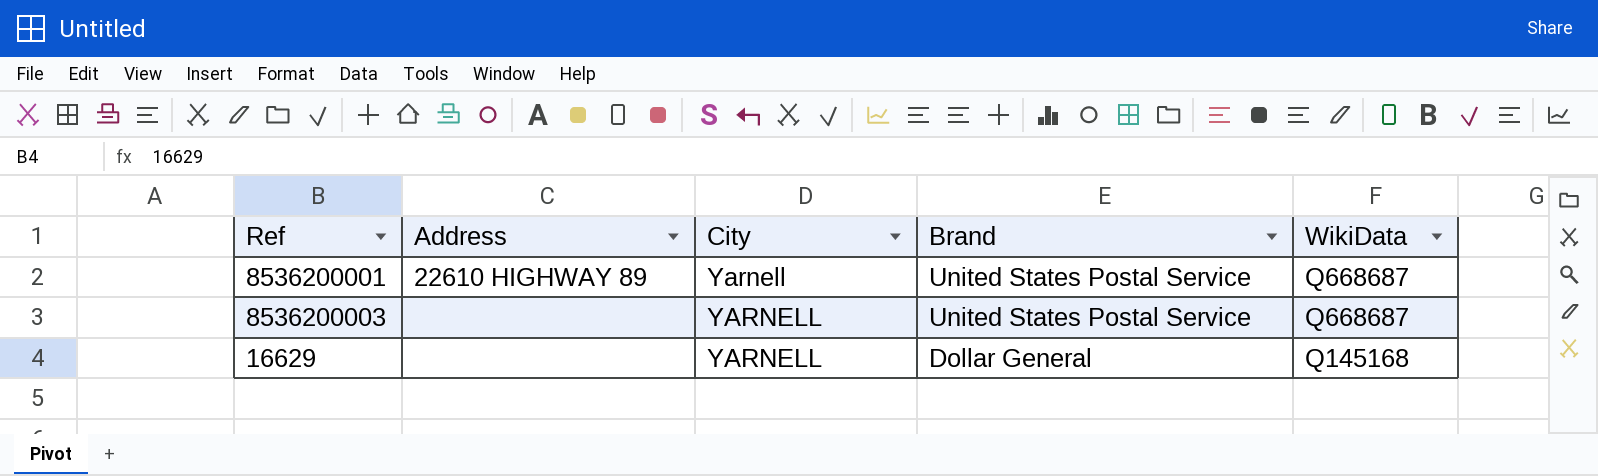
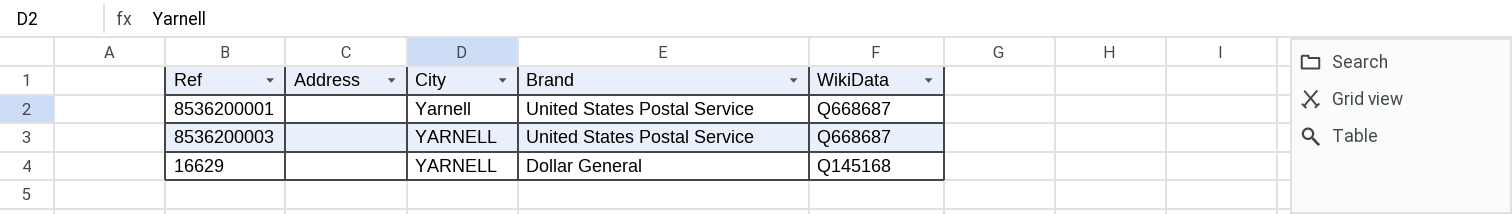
8536200001 | Address: 22610 HIGHWAY 89 -> none

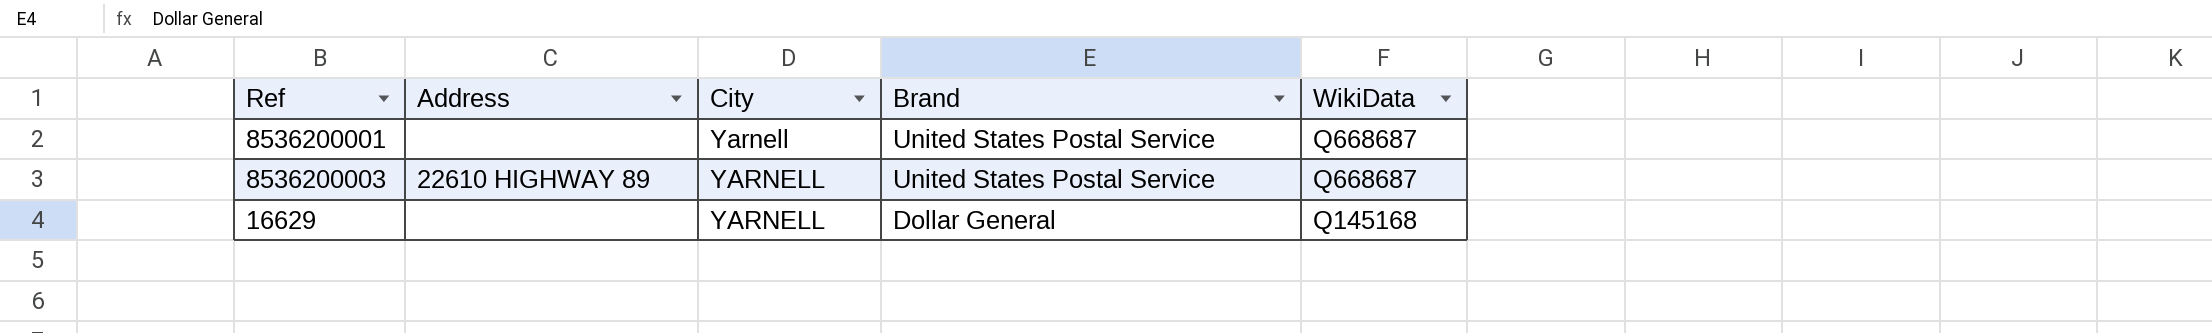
8536200003 | Address: none -> 22610 HIGHWAY 89

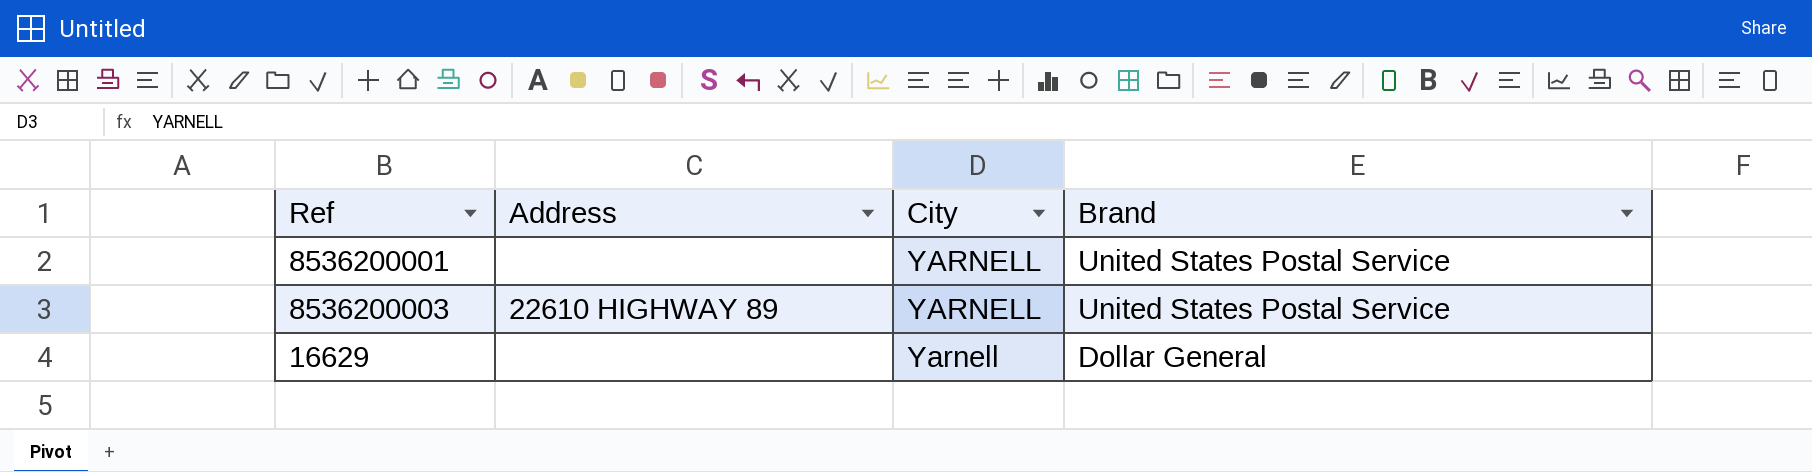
column WikiData | position: 5 -> none
8536200001 | City: Yarnell -> YARNELL
16629 | City: YARNELL -> Yarnell

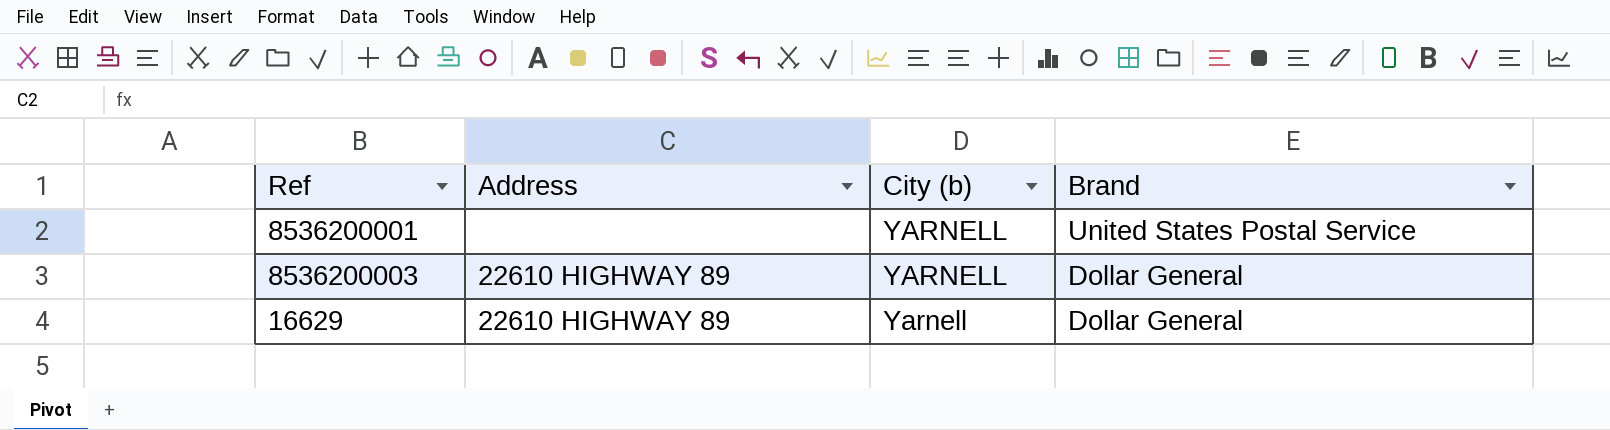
column name: City -> City (b)
8536200003 | Brand: United States Postal Service -> Dollar General
16629 | Address: none -> 22610 HIGHWAY 89

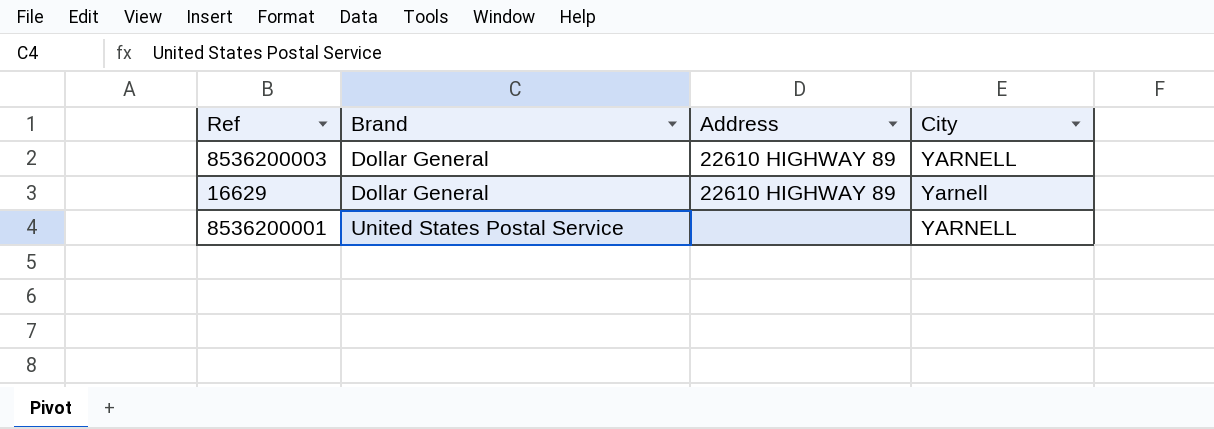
row order: Brand descending -> Brand ascending
column Brand | position: 4 -> 2
column name: City (b) -> City

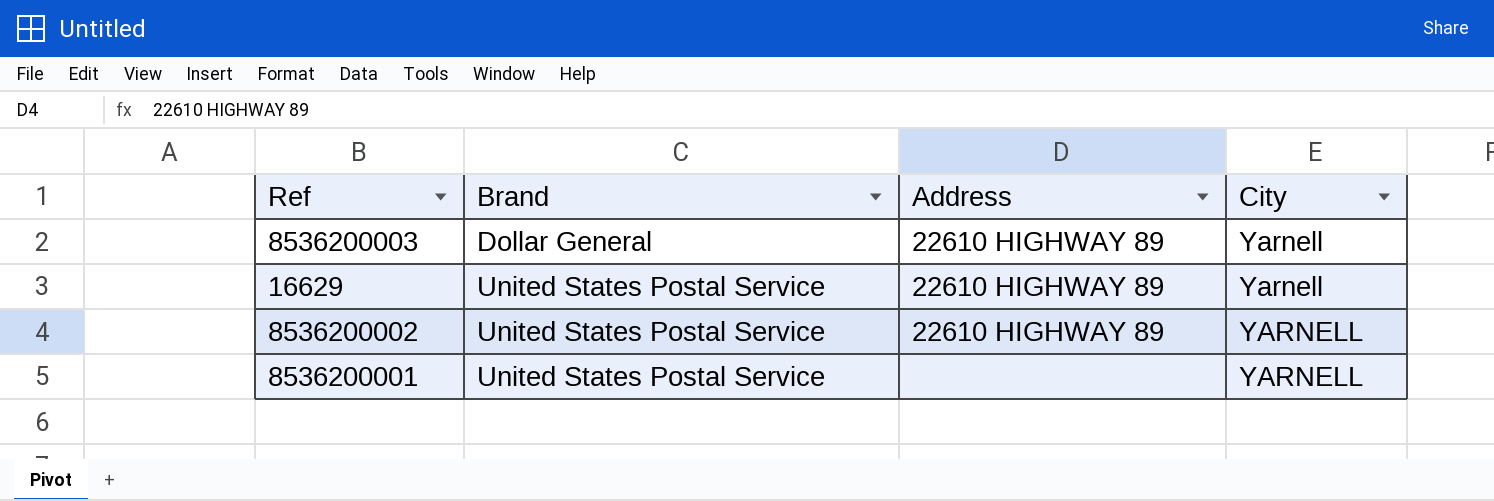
8536200003 | City: YARNELL -> Yarnell
16629 | Brand: Dollar General -> United States Postal Service
row 8536200002: none -> United States Postal Service | 22610 HIGHWAY 89 | YARNELL

